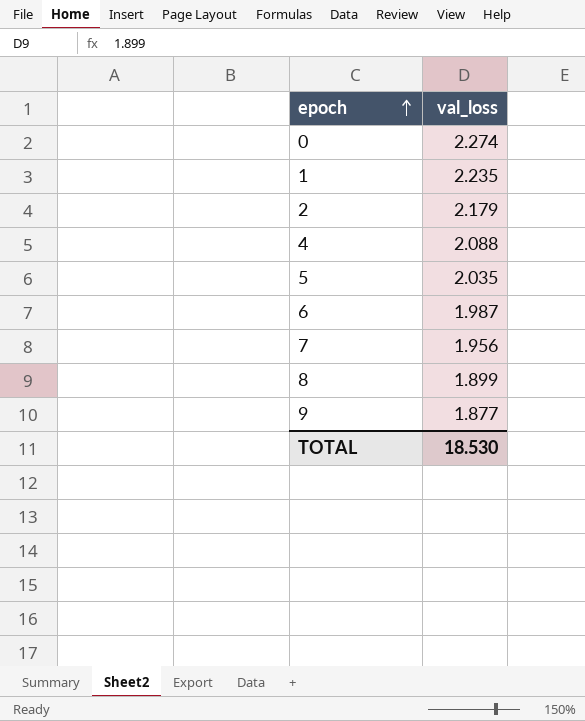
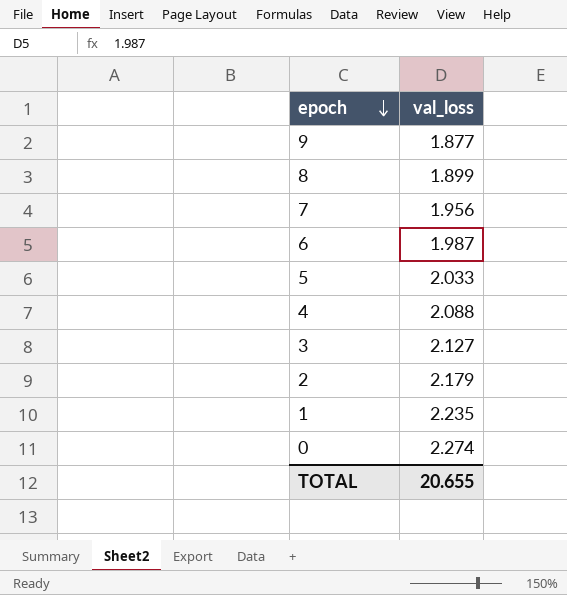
row order: epoch ascending -> epoch descending
5 | val_loss: 2.035 -> 2.033
row 3: none -> 2.127
TOTAL | val_loss: 18.530 -> 20.655

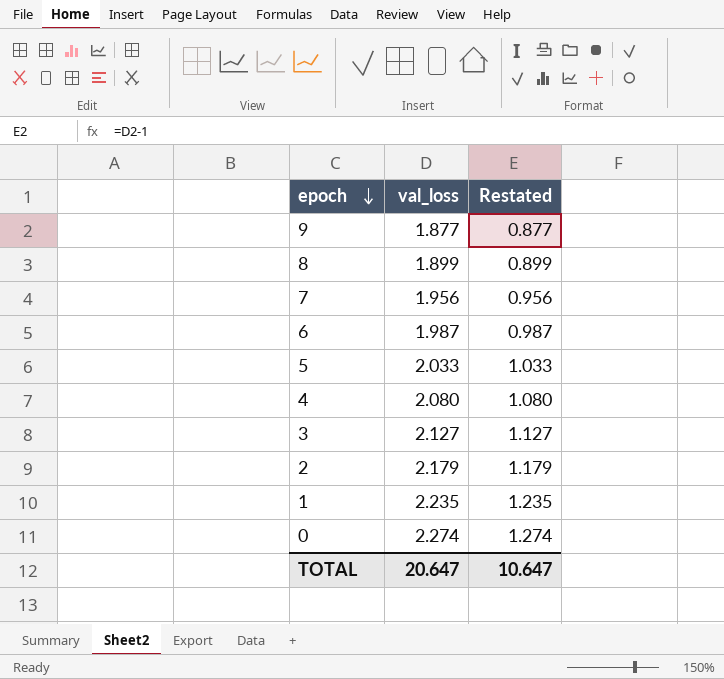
column Restated | formula: none -> [val_loss] - 1
4 | val_loss: 2.088 -> 2.080
TOTAL | val_loss: 20.655 -> 20.647

